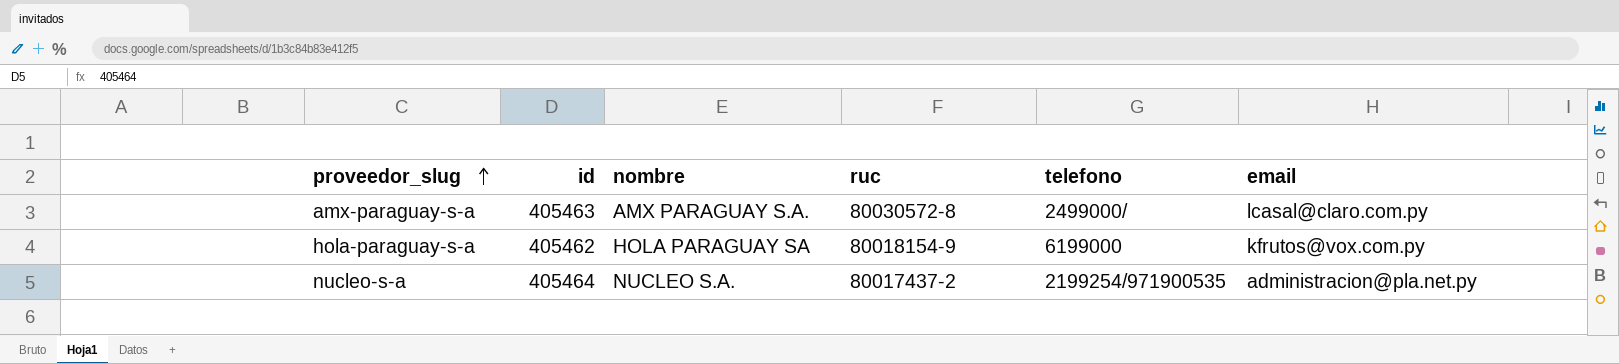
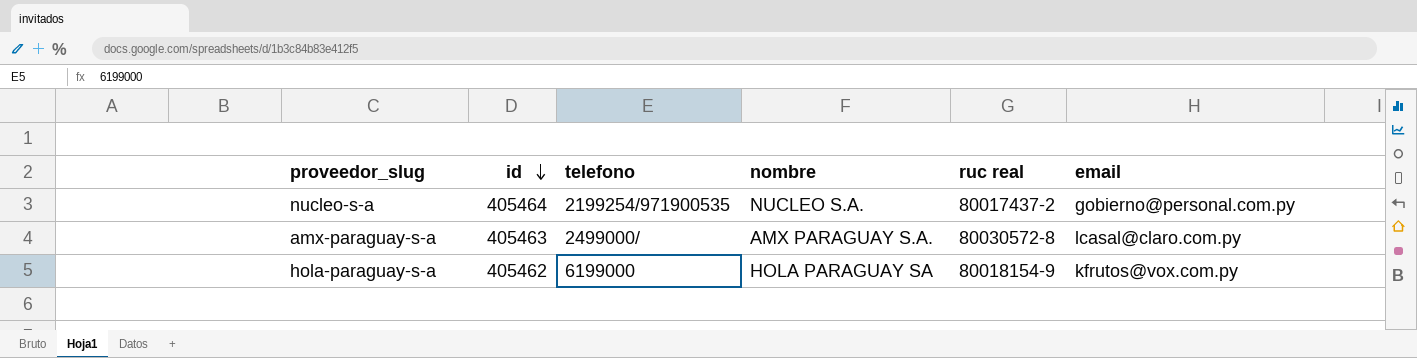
row order: proveedor_slug ascending -> id descending
column telefono | position: 5 -> 3
column name: ruc -> ruc real
nucleo-s-a | email: administracion@pla.net.py -> gobierno@personal.com.py

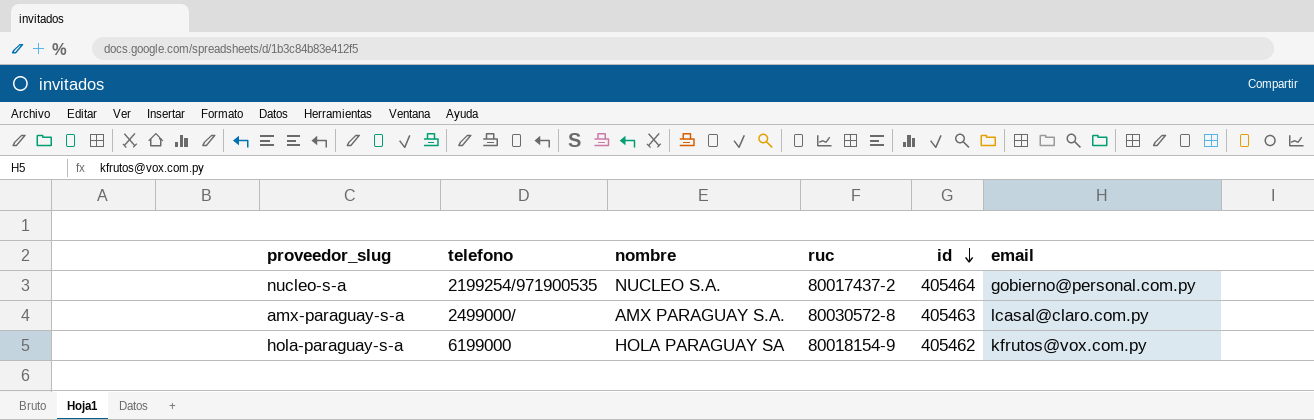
column name: ruc real -> ruc
column id | position: 2 -> 5

